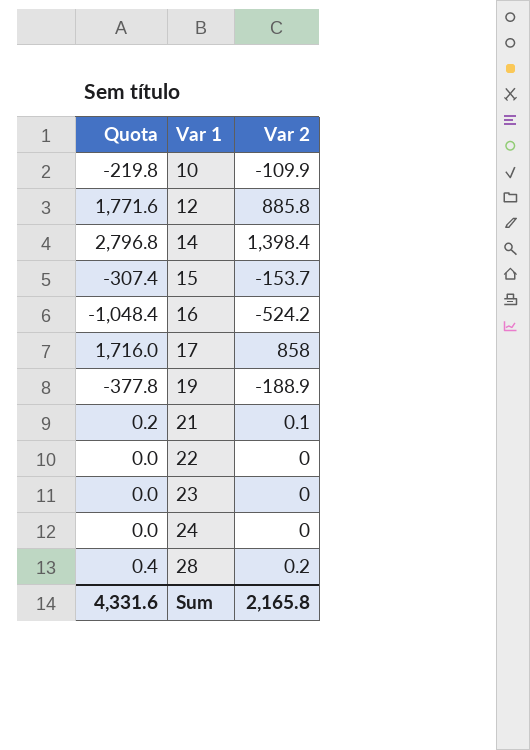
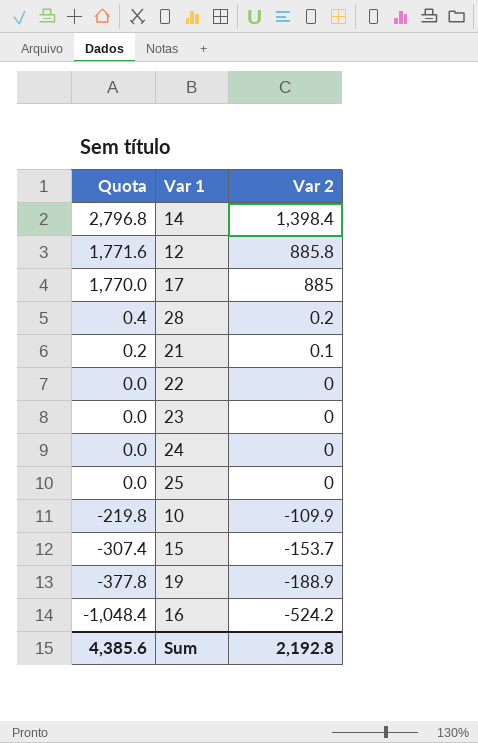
row order: Var 1 ascending -> Quota descending
17 | Quota: 1,716.0 -> 1,770.0
17 | Var 2: 858 -> 885
row 25: none -> 0.0 | 0
Sum | Quota: 4,331.6 -> 4,385.6
Sum | Var 2: 2,165.8 -> 2,192.8

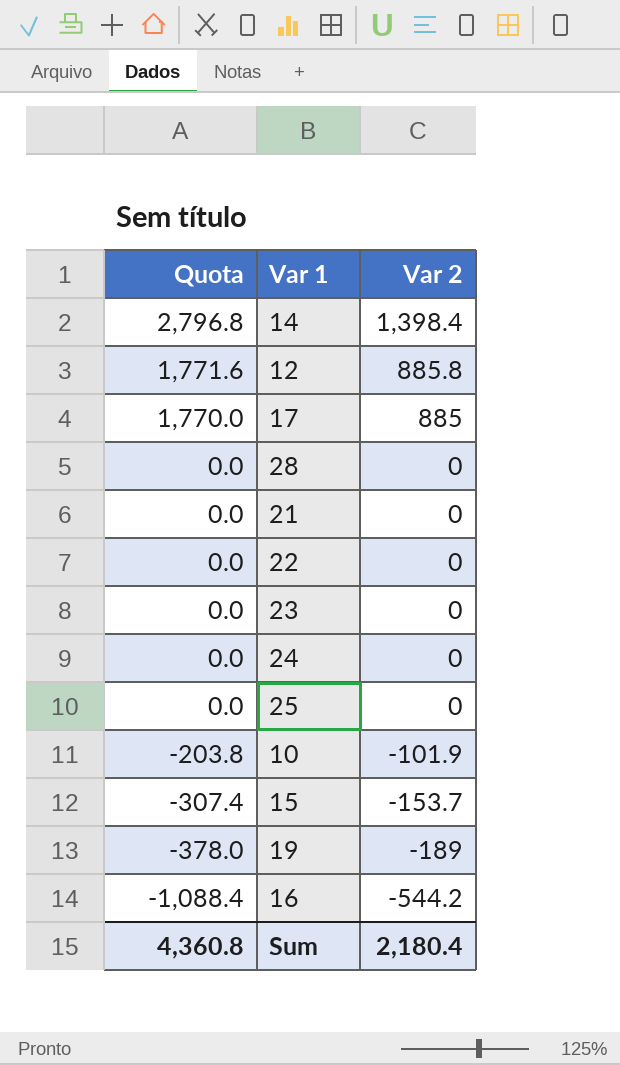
28 | Quota: 0.4 -> 0.0
28 | Var 2: 0.2 -> 0
21 | Quota: 0.2 -> 0.0
21 | Var 2: 0.1 -> 0
10 | Quota: -219.8 -> -203.8
10 | Var 2: -109.9 -> -101.9
19 | Quota: -377.8 -> -378.0
19 | Var 2: -188.9 -> -189
16 | Quota: -1,048.4 -> -1,088.4
16 | Var 2: -524.2 -> -544.2
Sum | Quota: 4,385.6 -> 4,360.8
Sum | Var 2: 2,192.8 -> 2,180.4

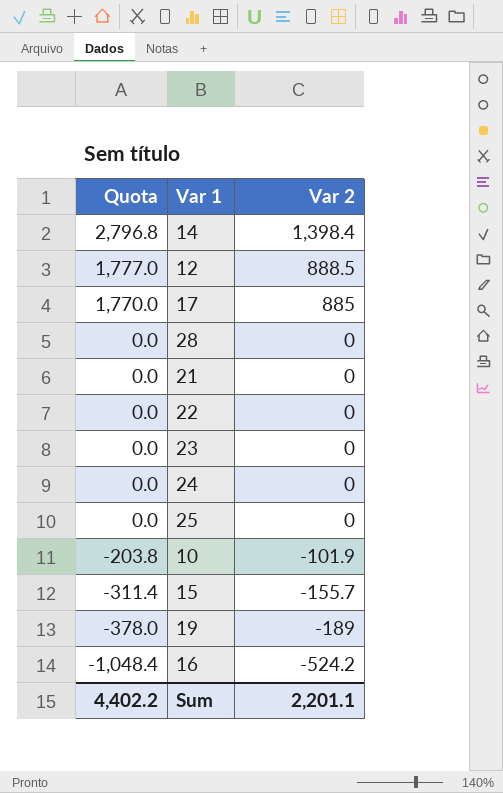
12 | Quota: 1,771.6 -> 1,777.0
12 | Var 2: 885.8 -> 888.5
15 | Quota: -307.4 -> -311.4
15 | Var 2: -153.7 -> -155.7
16 | Quota: -1,088.4 -> -1,048.4
16 | Var 2: -544.2 -> -524.2
Sum | Quota: 4,360.8 -> 4,402.2
Sum | Var 2: 2,180.4 -> 2,201.1

